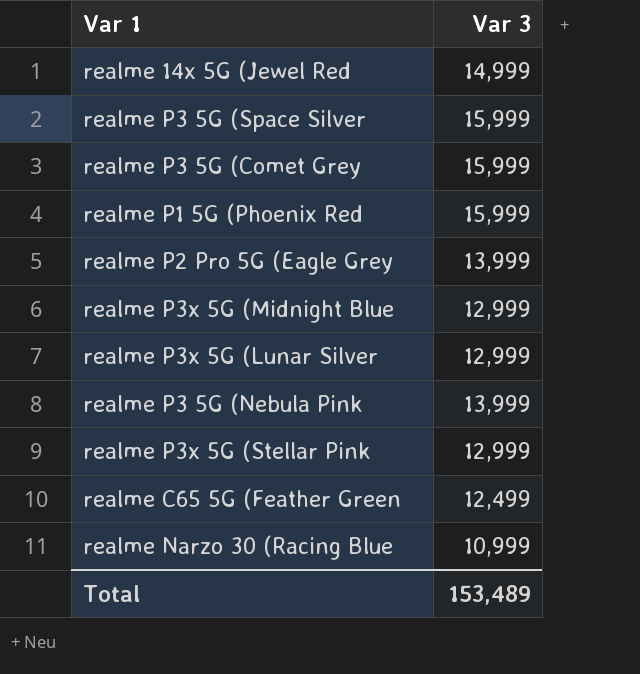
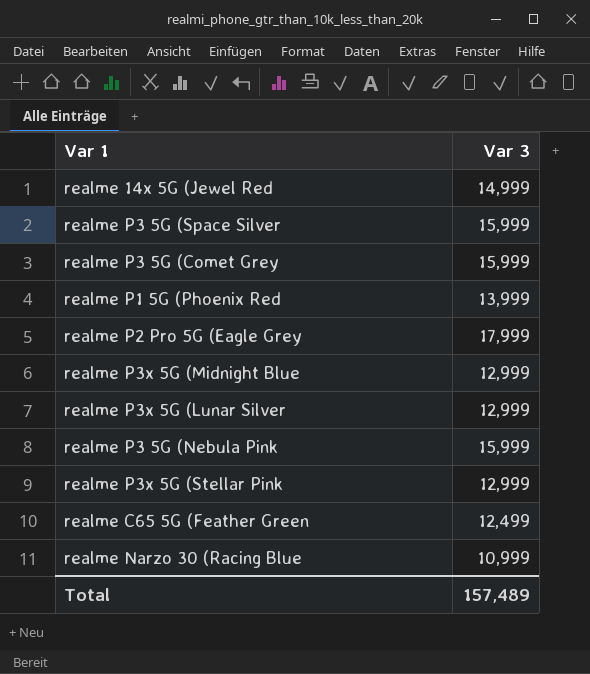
realme P1 5G (Phoenix Red | Var 3: 15,999 -> 13,999
realme P2 Pro 5G (Eagle Grey | Var 3: 13,999 -> 17,999
realme P3 5G (Nebula Pink | Var 3: 13,999 -> 15,999
Total | Var 3: 153,489 -> 157,489

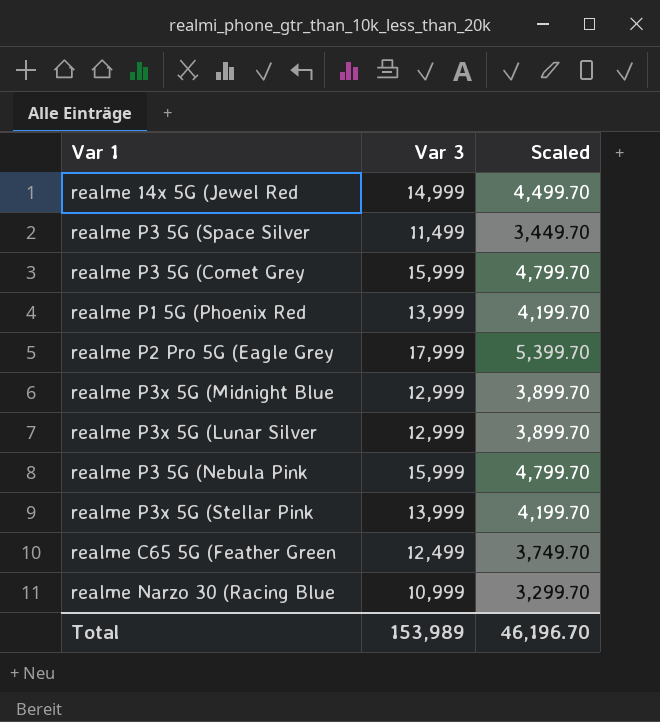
column Scaled | formula: none -> [Var 3] * 0.3
realme P3 5G (Space Silver | Var 3: 15,999 -> 11,499
realme P3x 5G (Stellar Pink | Var 3: 12,999 -> 13,999
Total | Var 3: 157,489 -> 153,989

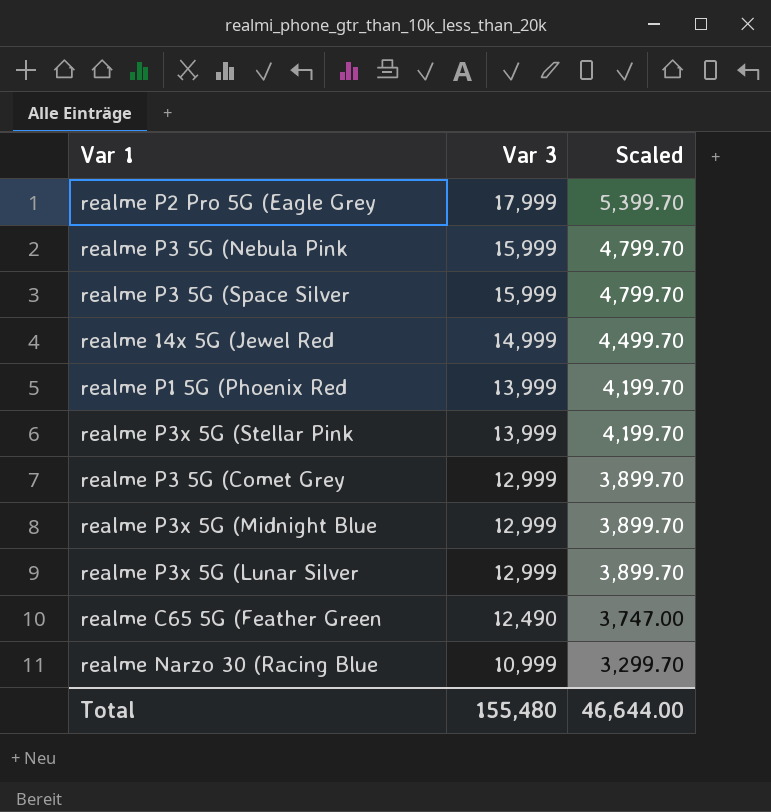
row order: none -> Var 3 descending
realme P3 5G (Space Silver | Var 3: 11,499 -> 15,999
realme P3 5G (Space Silver | Scaled: 3,449.70 -> 4,799.70
realme P3 5G (Comet Grey | Var 3: 15,999 -> 12,999
realme P3 5G (Comet Grey | Scaled: 4,799.70 -> 3,899.70
realme C65 5G (Feather Green | Var 3: 12,499 -> 12,490
realme C65 5G (Feather Green | Scaled: 3,749.70 -> 3,747.00
Total | Var 3: 153,989 -> 155,480
Total | Scaled: 46,196.70 -> 46,644.00

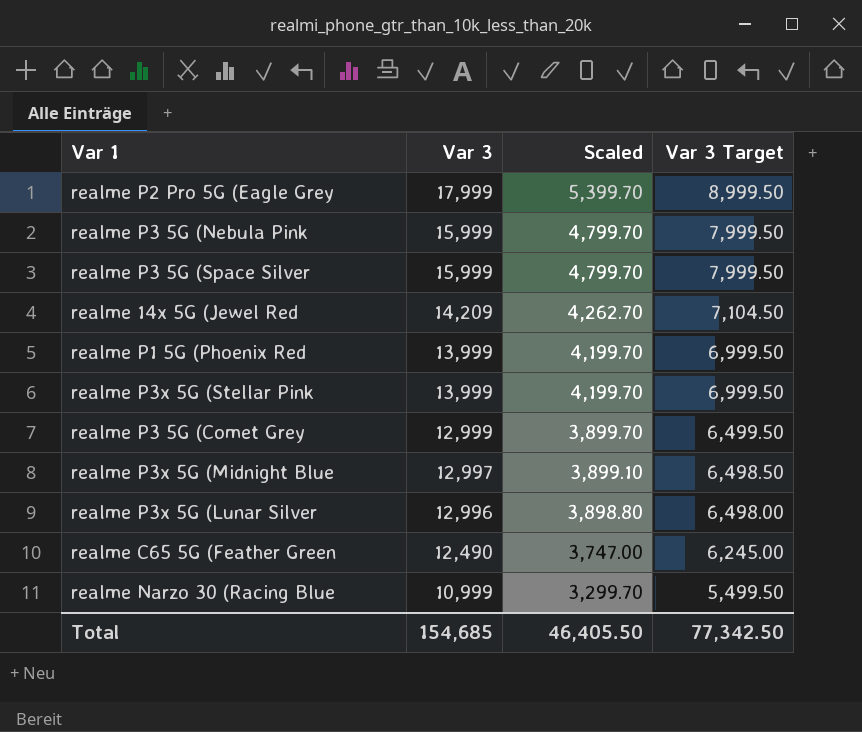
column Var 3 Target | formula: none -> [Var 3] * 0.5
realme 14x 5G (Jewel Red | Var 3: 14,999 -> 14,209
realme 14x 5G (Jewel Red | Scaled: 4,499.70 -> 4,262.70
realme P3x 5G (Midnight Blue | Var 3: 12,999 -> 12,997
realme P3x 5G (Midnight Blue | Scaled: 3,899.70 -> 3,899.10
realme P3x 5G (Lunar Silver | Var 3: 12,999 -> 12,996
realme P3x 5G (Lunar Silver | Scaled: 3,899.70 -> 3,898.80
Total | Var 3: 155,480 -> 154,685
Total | Scaled: 46,644.00 -> 46,405.50

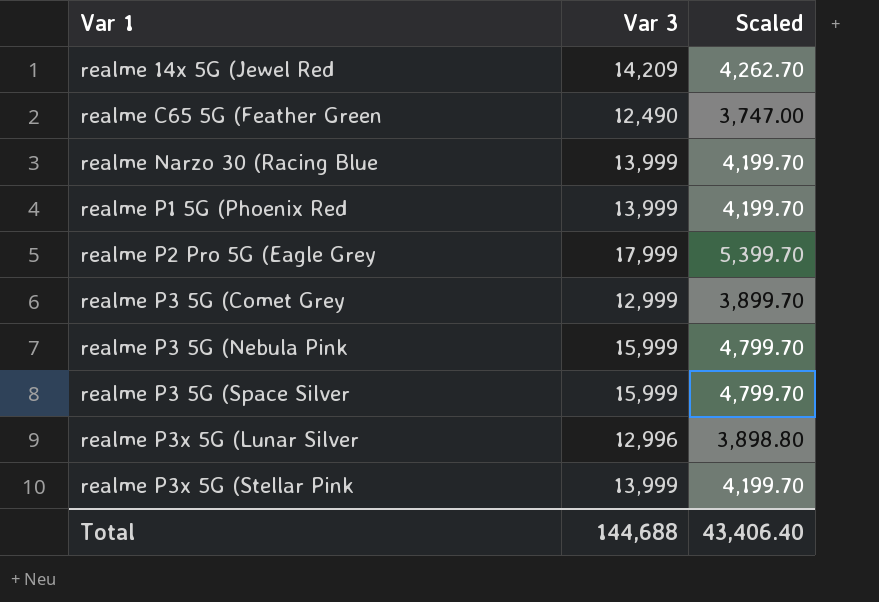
row order: Var 3 descending -> Var 1 ascending
column Var 3 Target | formula: [Var 3] * 0.5 -> none
row realme P3x 5G (Midnight Blue: 12,997 | 3,899.10 | 6,498.50 -> none
realme Narzo 30 (Racing Blue | Var 3: 10,999 -> 13,999
realme Narzo 30 (Racing Blue | Scaled: 3,299.70 -> 4,199.70
Total | Var 3: 154,685 -> 144,688
Total | Scaled: 46,405.50 -> 43,406.40

